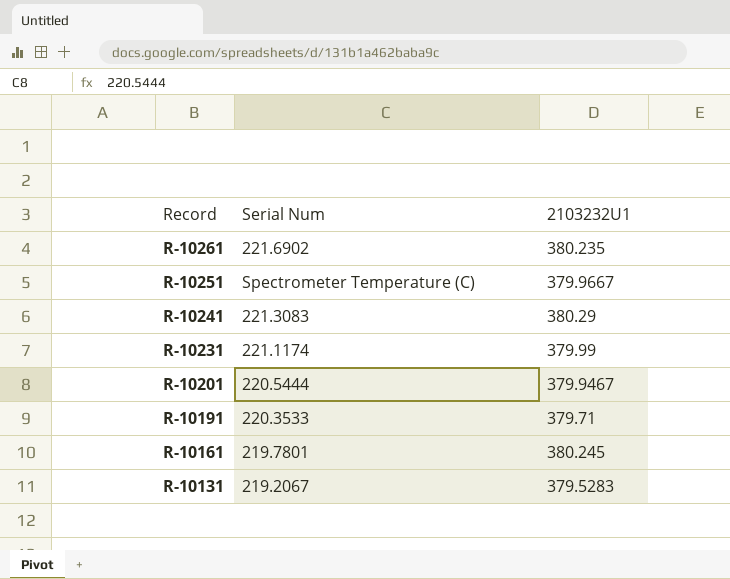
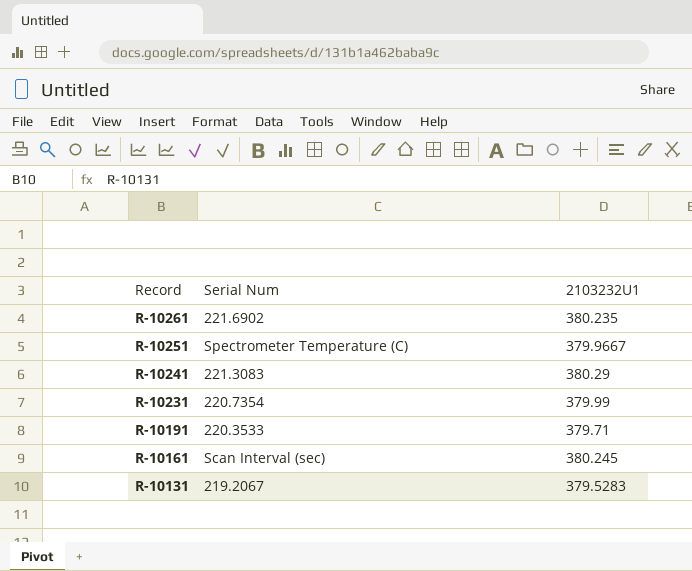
row R-10201: 220.5444 | 379.9467 -> none
R-10231 | Serial Num: 221.1174 -> 220.7354
R-10161 | Serial Num: 219.7801 -> Scan Interval (sec)

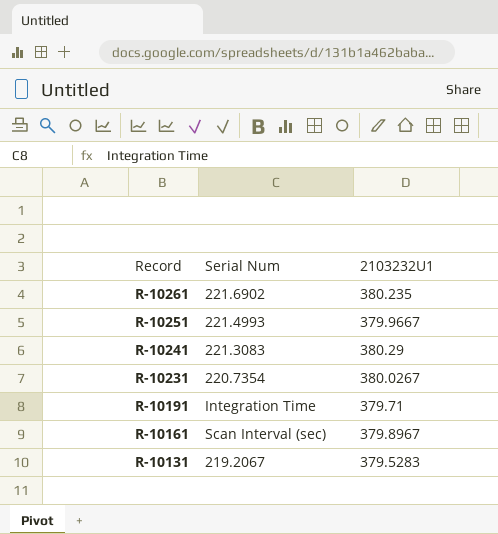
R-10251 | Serial Num: Spectrometer Temperature (C) -> 221.4993
R-10231 | 2103232U1: 379.99 -> 380.0267
R-10191 | Serial Num: 220.3533 -> Integration Time
R-10161 | 2103232U1: 380.245 -> 379.8967

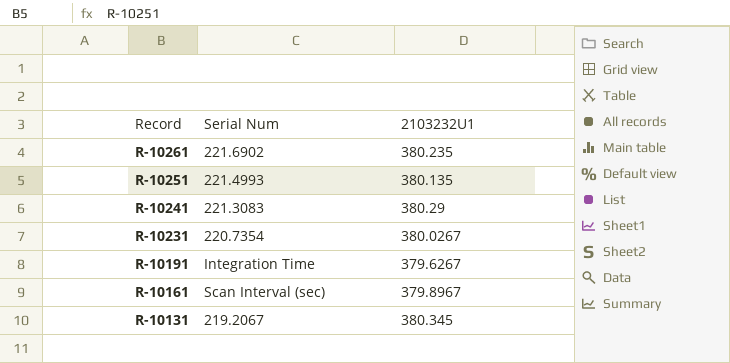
R-10251 | 2103232U1: 379.9667 -> 380.135
R-10191 | 2103232U1: 379.71 -> 379.6267
R-10131 | 2103232U1: 379.5283 -> 380.345

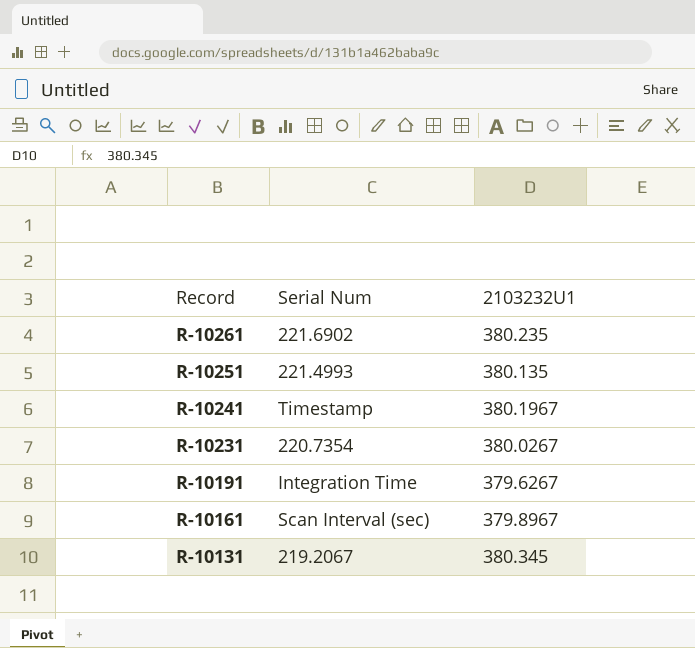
R-10241 | Serial Num: 221.3083 -> Timestamp
R-10241 | 2103232U1: 380.29 -> 380.1967

